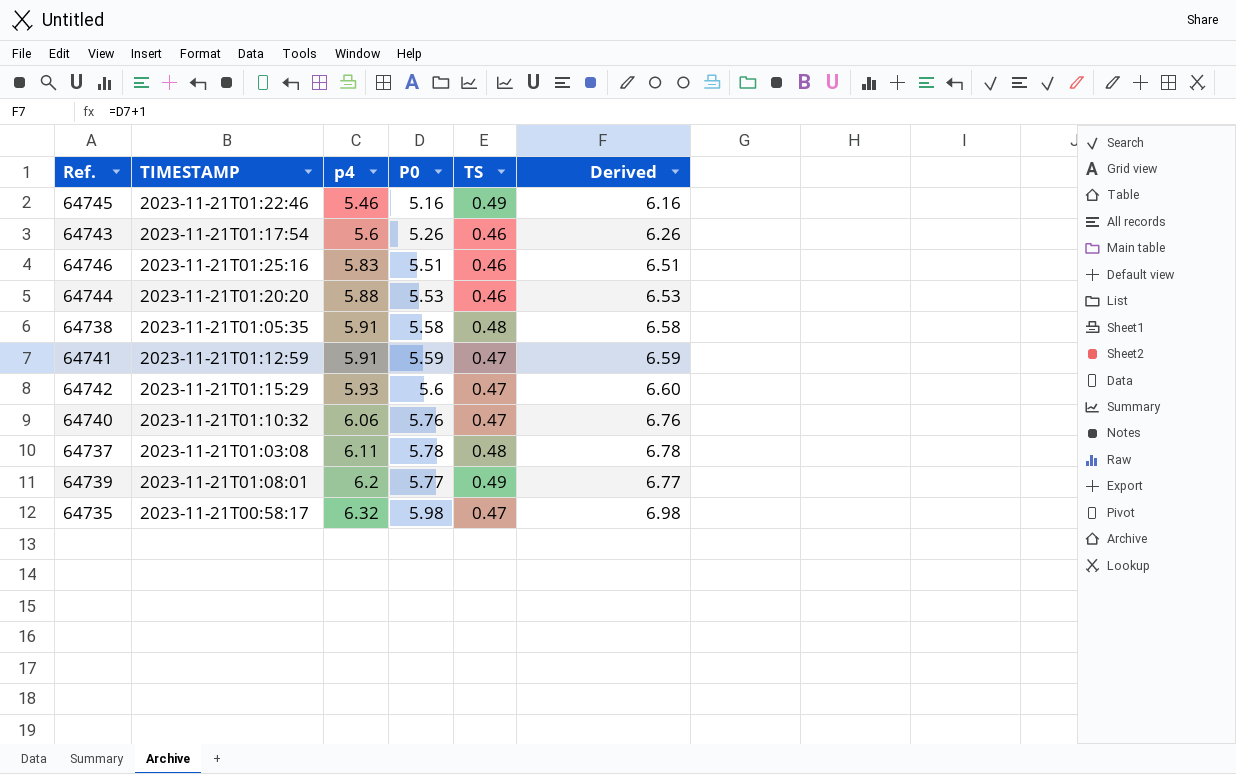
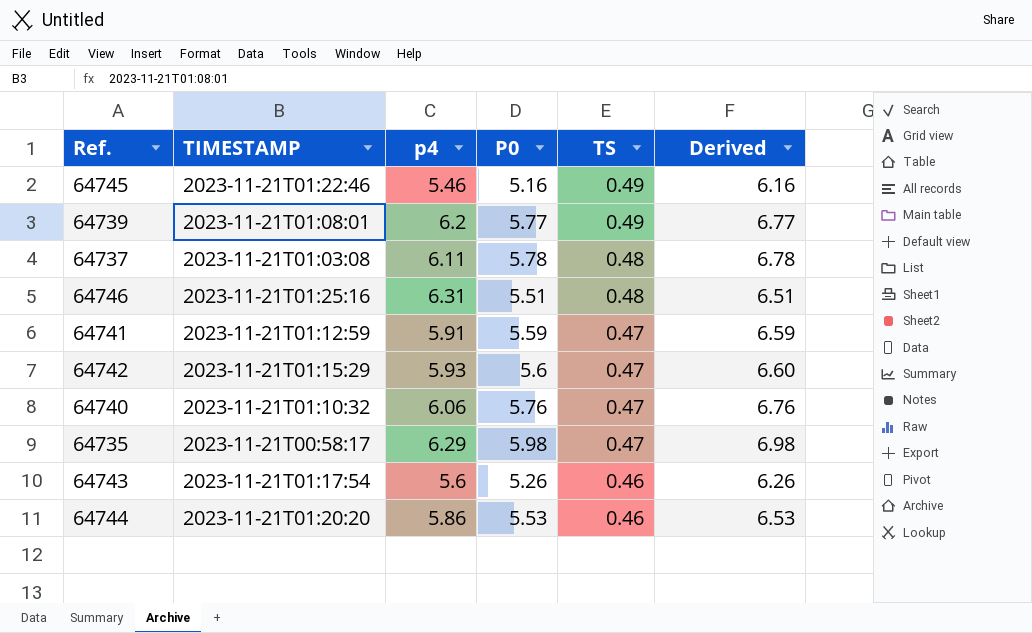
row order: p4 ascending -> TS descending
row 64738: 2023-11-21T01:05:35 | 5.91 | 5.58 | 0.48 | 6.58 -> none
64746 | p4: 5.83 -> 6.31
64746 | TS: 0.46 -> 0.48
64735 | p4: 6.32 -> 6.29
64744 | p4: 5.88 -> 5.86

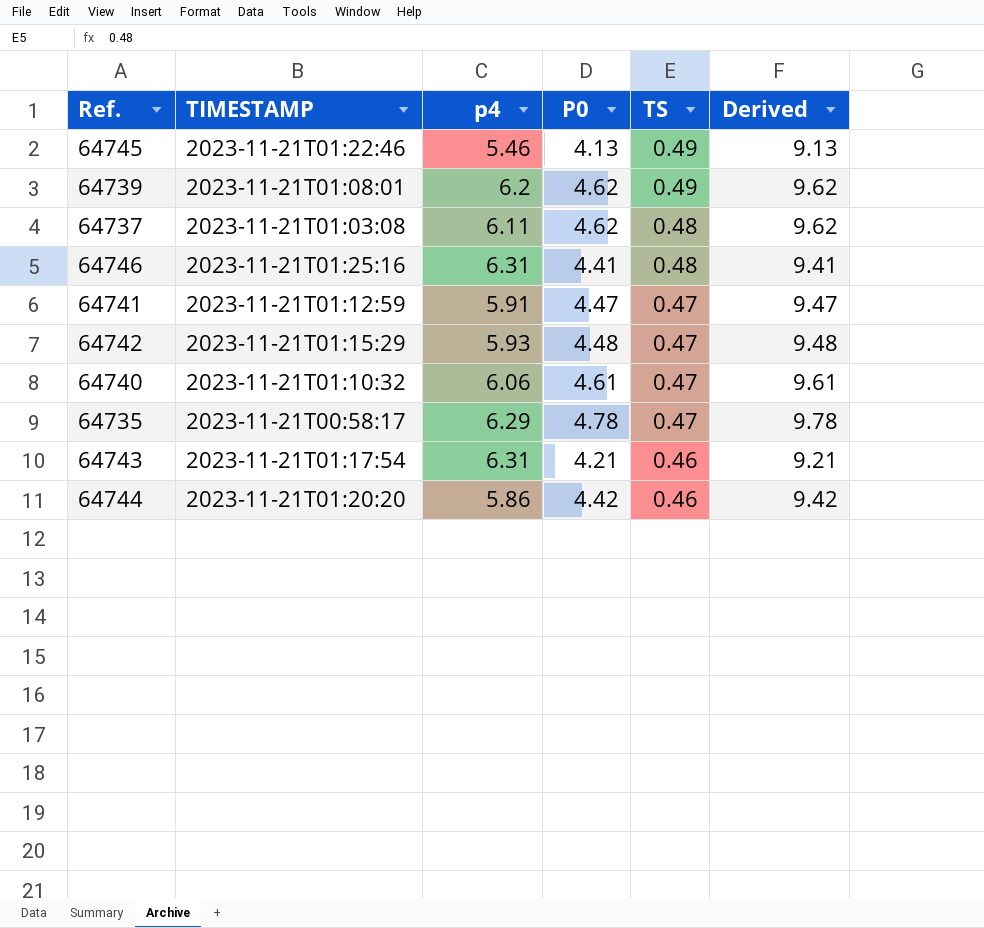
column Derived | formula: [P0] + 1 -> [P0] + 5
64745 | P0: 5.16 -> 4.13
64739 | P0: 5.77 -> 4.62
64737 | P0: 5.78 -> 4.62
64746 | P0: 5.51 -> 4.41
64741 | P0: 5.59 -> 4.47
64742 | P0: 5.6 -> 4.48
64740 | P0: 5.76 -> 4.61
64735 | P0: 5.98 -> 4.78
64743 | p4: 5.6 -> 6.31
64743 | P0: 5.26 -> 4.21
64744 | P0: 5.53 -> 4.42

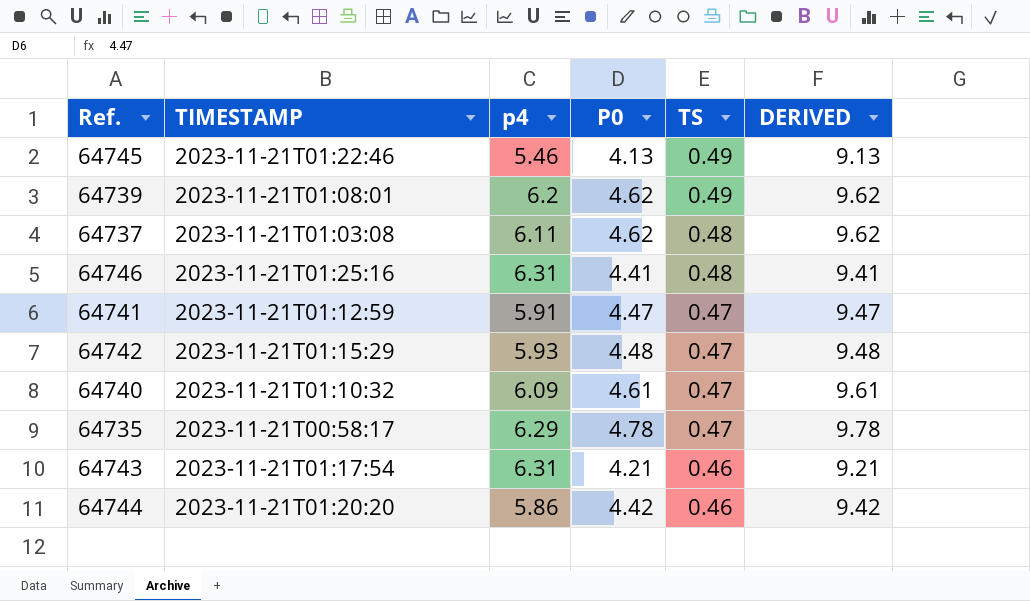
column name: Derived -> DERIVED
64740 | p4: 6.06 -> 6.09

